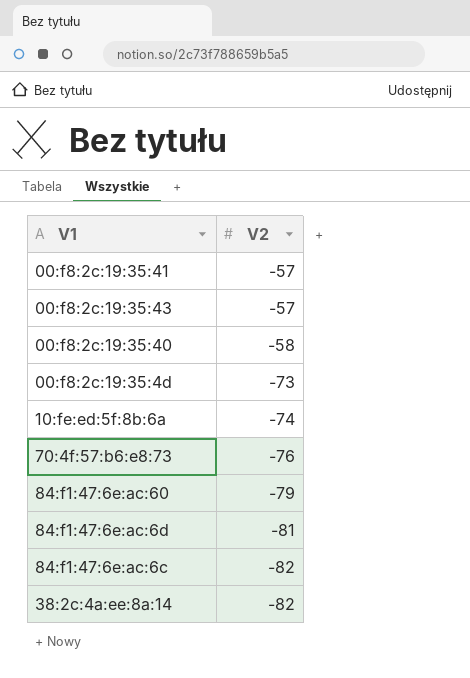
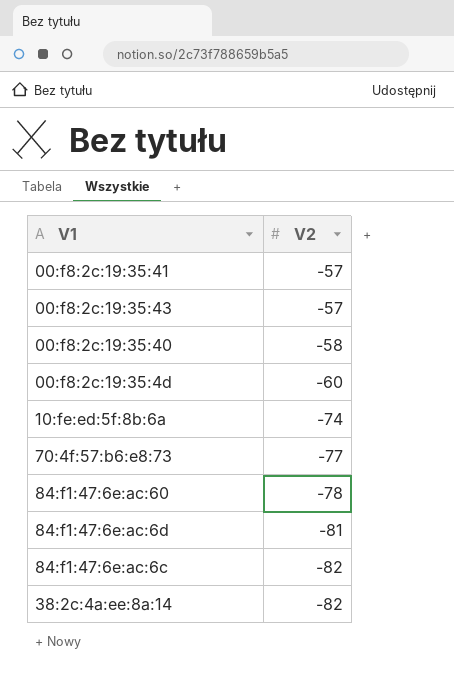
00:f8:2c:19:35:4d | V2: -73 -> -60
70:4f:57:b6:e8:73 | V2: -76 -> -77
84:f1:47:6e:ac:60 | V2: -79 -> -78

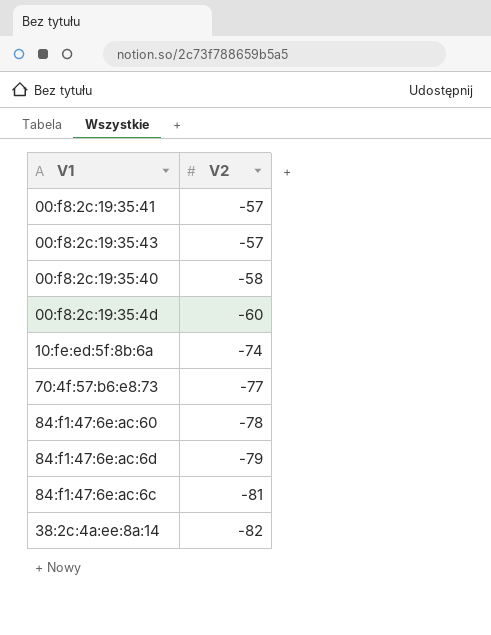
84:f1:47:6e:ac:6d | V2: -81 -> -79
84:f1:47:6e:ac:6c | V2: -82 -> -81

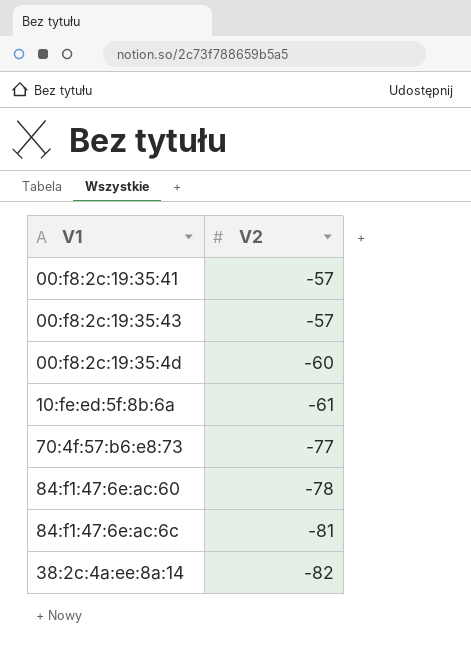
row 00:f8:2c:19:35:40: -58 -> none
row 84:f1:47:6e:ac:6d: -79 -> none
10:fe:ed:5f:8b:6a | V2: -74 -> -61

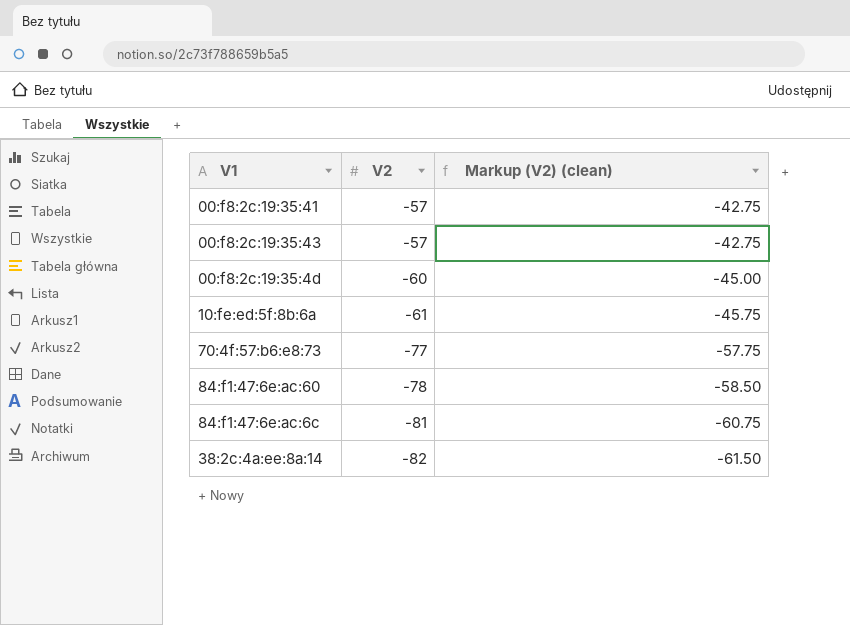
column Markup (V2) (clean) | formula: none -> [V2] * 0.75

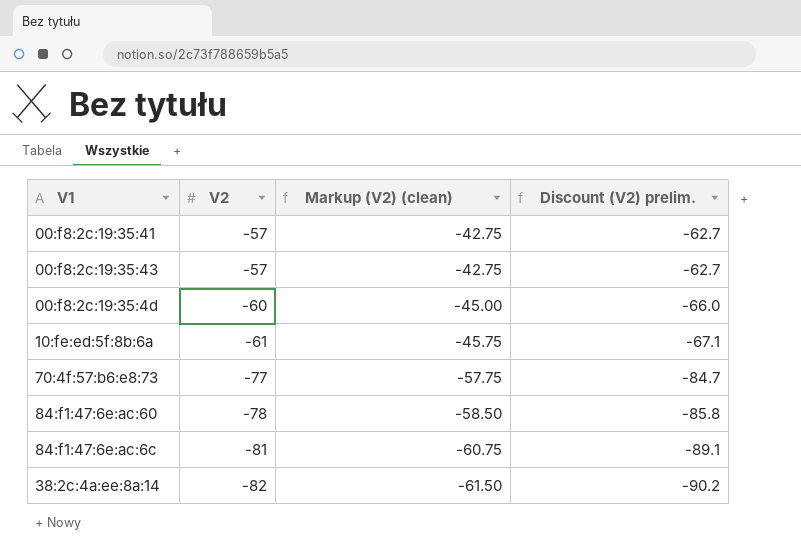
column Discount (V2) prelim. | formula: none -> [V2] * 1.1

